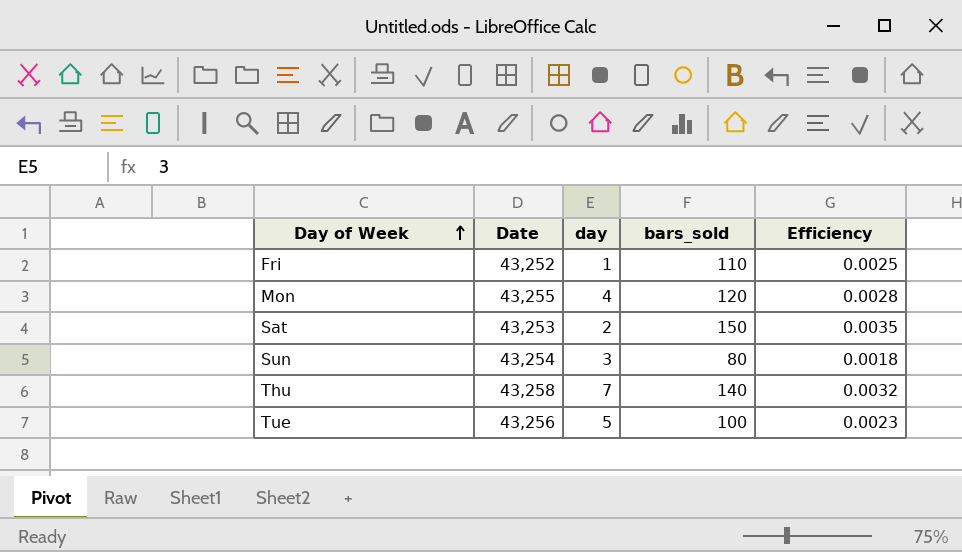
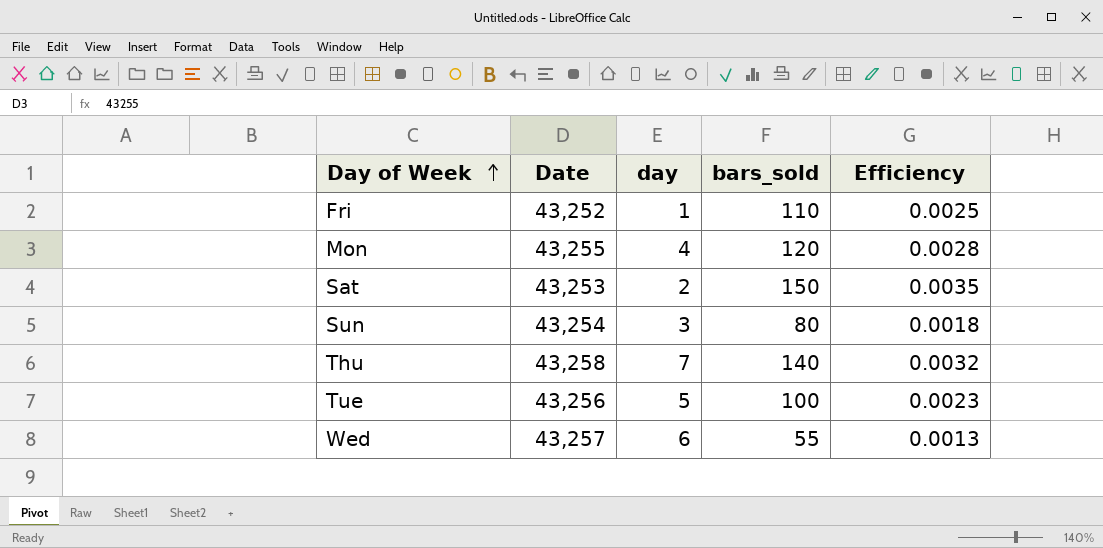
row Wed: none -> 43,257 | 6 | 55 | 0.0013

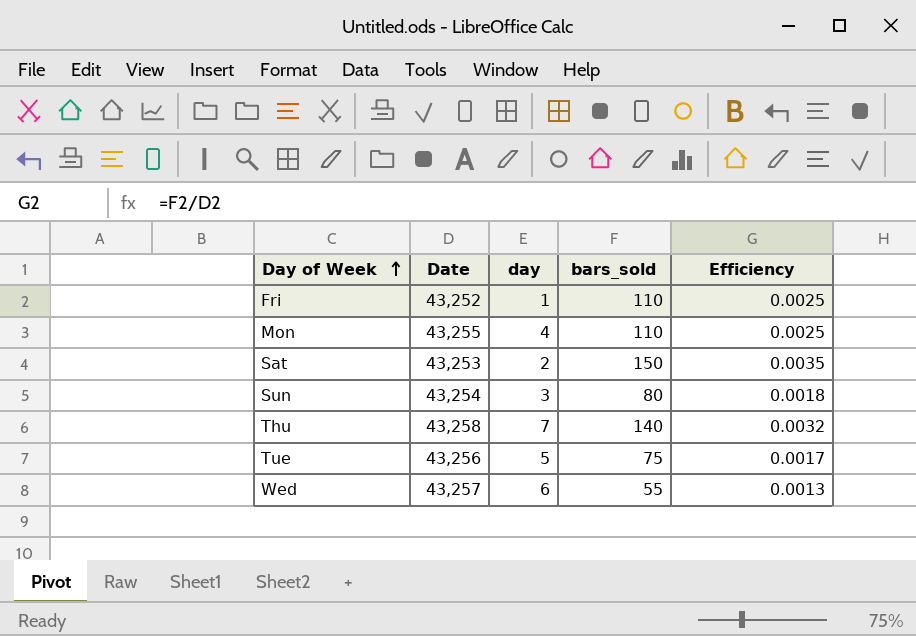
Mon | bars_sold: 120 -> 110
Mon | Efficiency: 0.0028 -> 0.0025
Tue | bars_sold: 100 -> 75
Tue | Efficiency: 0.0023 -> 0.0017

